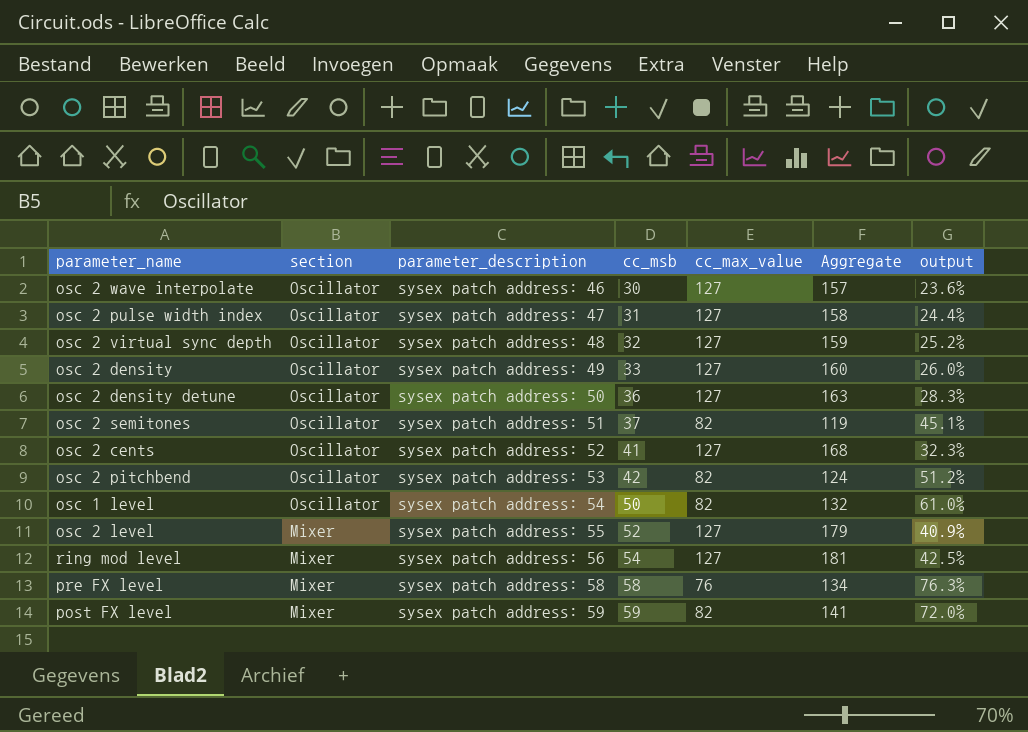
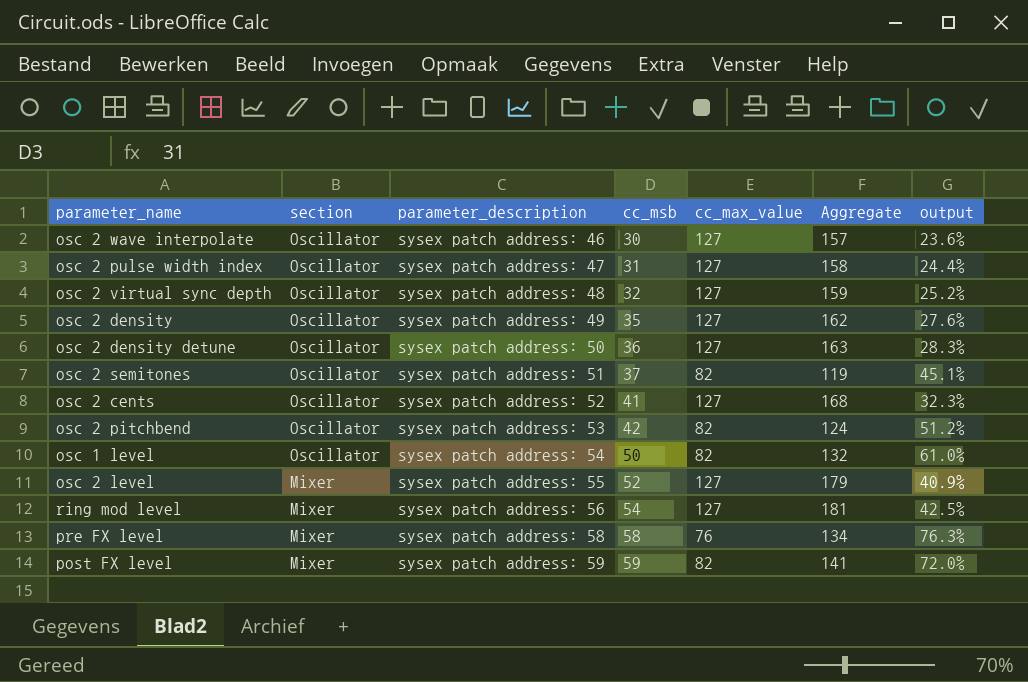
osc 2 density | cc_msb: 33 -> 35
osc 2 density | Aggregate: 160 -> 162
osc 2 density | output: 26.0% -> 27.6%

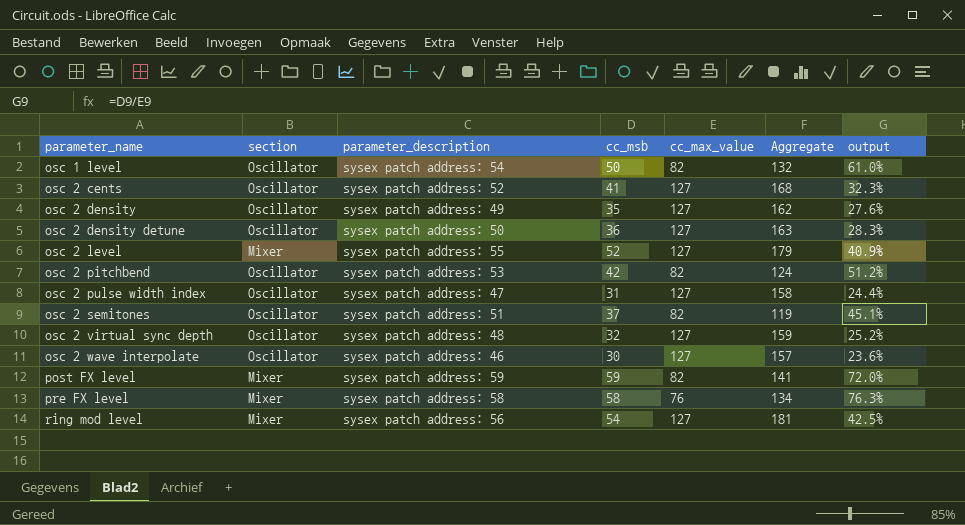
row order: section descending -> parameter_name ascending

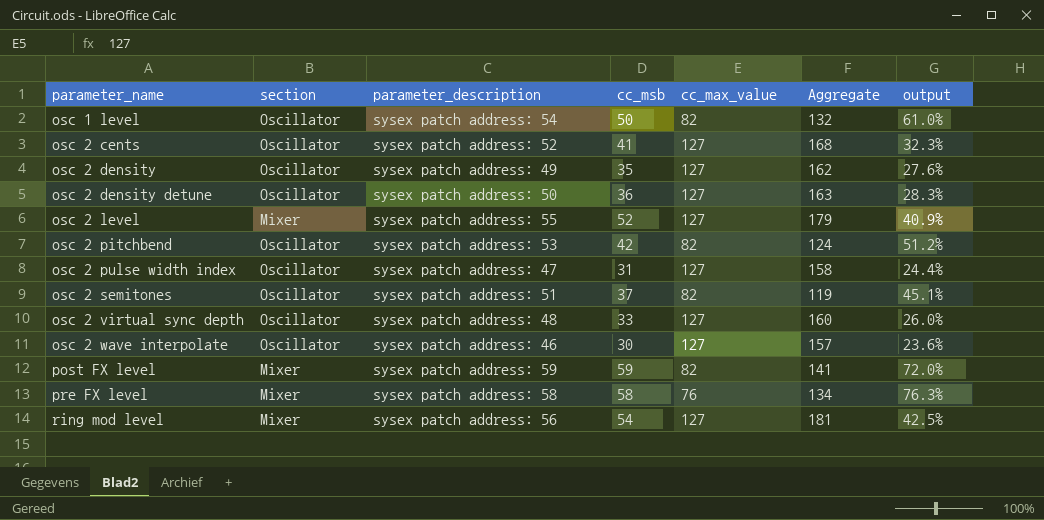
osc 2 virtual sync depth | cc_msb: 32 -> 33
osc 2 virtual sync depth | Aggregate: 159 -> 160
osc 2 virtual sync depth | output: 25.2% -> 26.0%

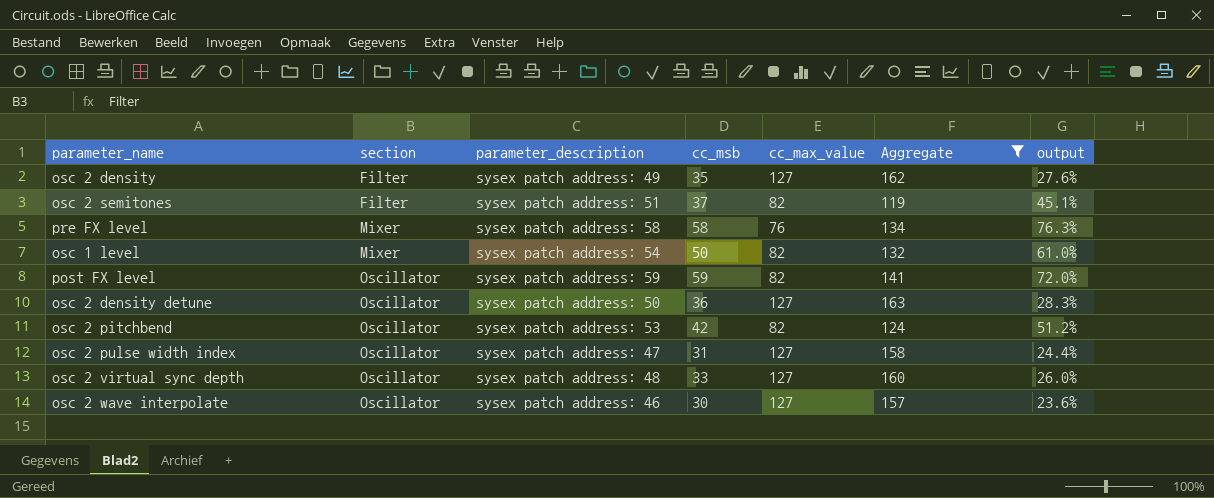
filter: none -> Aggregate <= 163
row order: parameter_name ascending -> section ascending
osc 2 density | section: Oscillator -> Filter
osc 2 semitones | section: Oscillator -> Filter
osc 1 level | section: Oscillator -> Mixer
post FX level | section: Mixer -> Oscillator

